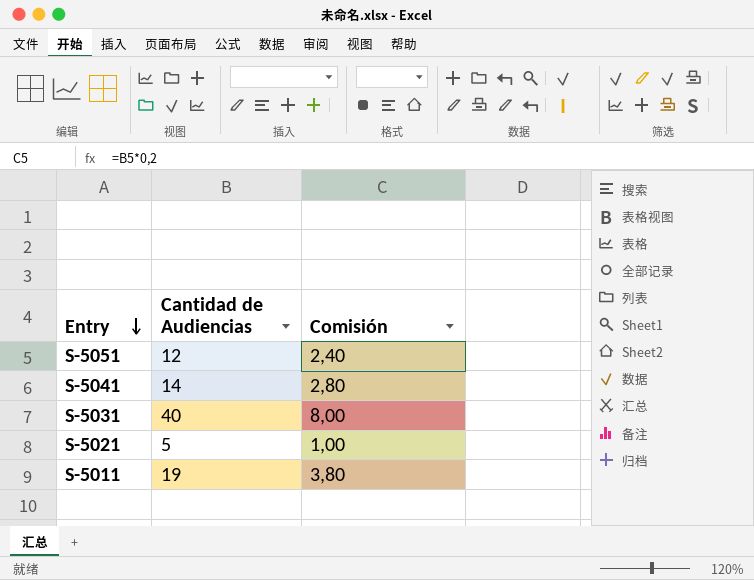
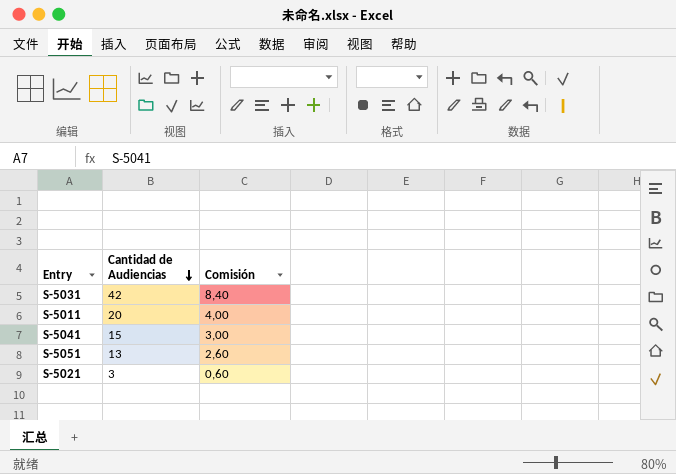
row order: Entry descending -> Cantidad de Audiencias descending
S-5031 | Cantidad de Audiencias: 40 -> 42
S-5031 | Comisión: 8,00 -> 8,40
S-5011 | Cantidad de Audiencias: 19 -> 20
S-5011 | Comisión: 3,80 -> 4,00
S-5041 | Cantidad de Audiencias: 14 -> 15
S-5041 | Comisión: 2,80 -> 3,00
S-5051 | Cantidad de Audiencias: 12 -> 13
S-5051 | Comisión: 2,40 -> 2,60
S-5021 | Cantidad de Audiencias: 5 -> 3
S-5021 | Comisión: 1,00 -> 0,60

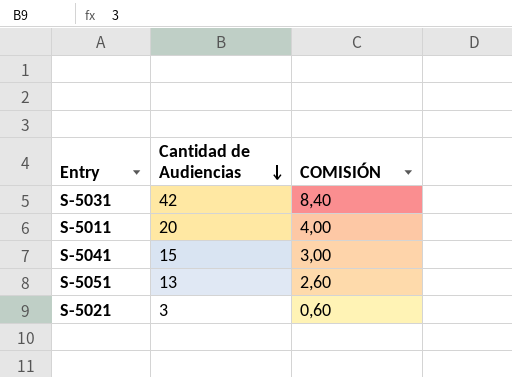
column name: Comisión -> COMISIÓN

